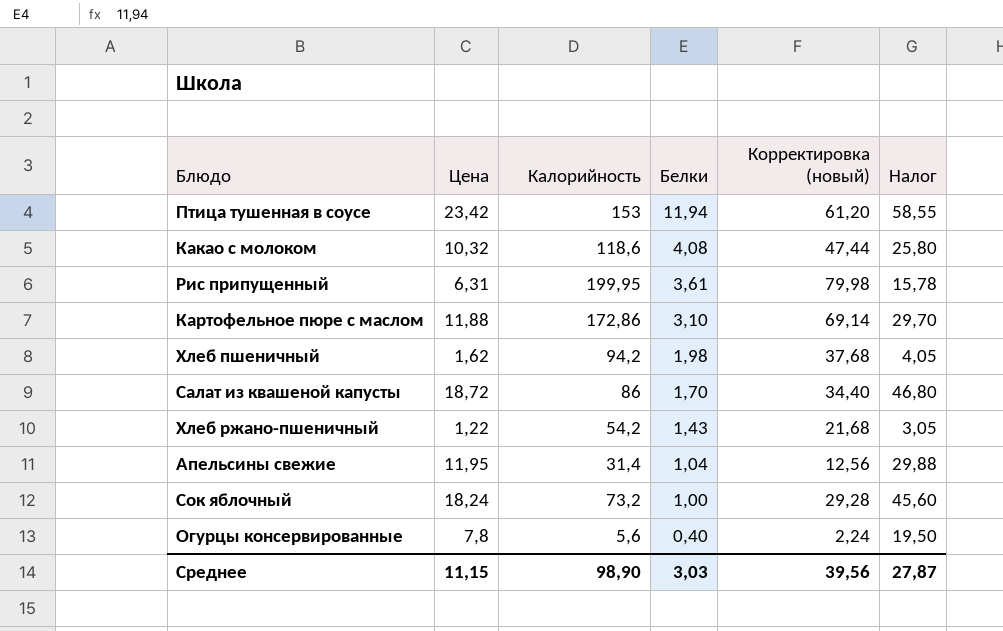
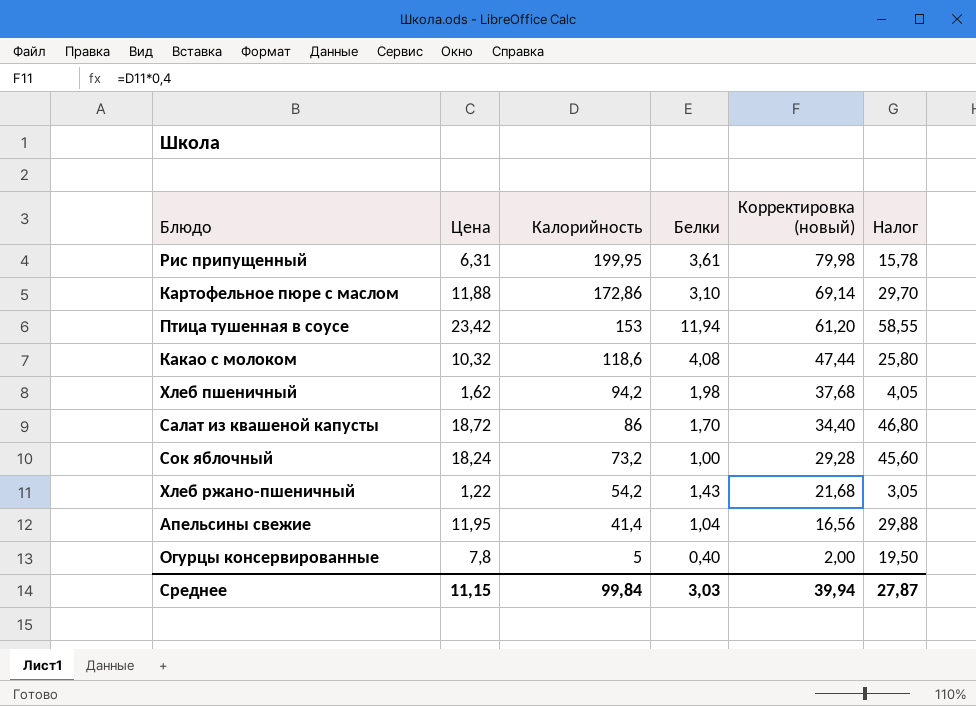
row order: Белки descending -> Калорийность descending
Апельсины свежие | Калорийность: 31,4 -> 41,4
Апельсины свежие | Корректировка (новый): 12,56 -> 16,56
Огурцы консервированные | Калорийность: 5,6 -> 5
Огурцы консервированные | Корректировка (новый): 2,24 -> 2,00
Среднее | Калорийность: 98,90 -> 99,84
Среднее | Корректировка (новый): 39,56 -> 39,94

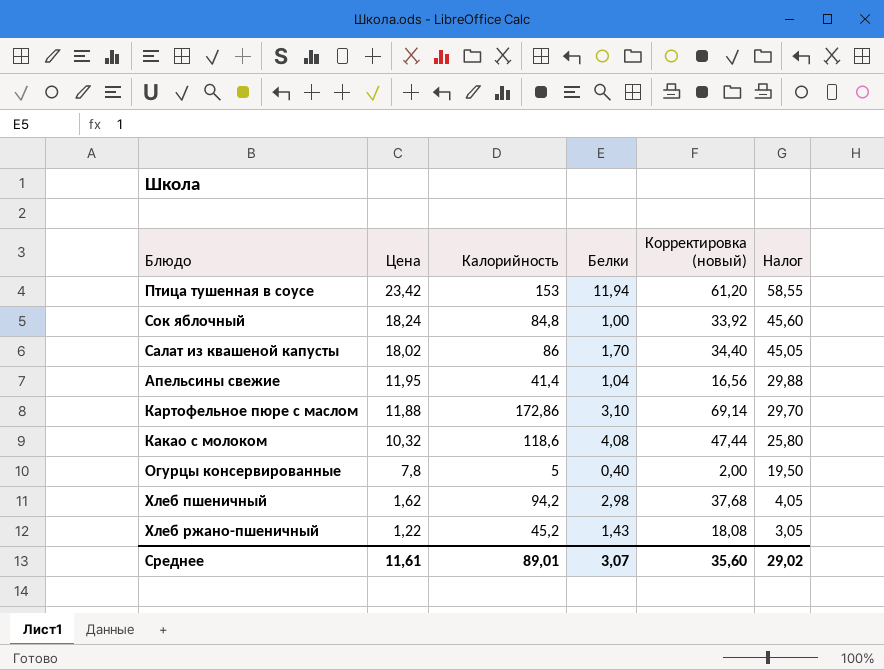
row order: Калорийность descending -> Цена descending
row Рис припущенный: 6,31 | 199,95 | 3,61 | 79,98 | 15,78 -> none
Сок яблочный | Калорийность: 73,2 -> 84,8
Сок яблочный | Корректировка (новый): 29,28 -> 33,92
Салат из квашеной капусты | Цена: 18,72 -> 18,02
Салат из квашеной капусты | Налог: 46,80 -> 45,05
Хлеб пшеничный | Белки: 1,98 -> 2,98
Хлеб ржано-пшеничный | Калорийность: 54,2 -> 45,2
Хлеб ржано-пшеничный | Корректировка (новый): 21,68 -> 18,08
Среднее | Цена: 11,15 -> 11,61
Среднее | Калорийность: 99,84 -> 89,01
Среднее | Белки: 3,03 -> 3,07
Среднее | Корректировка (новый): 39,94 -> 35,60
Среднее | Налог: 27,87 -> 29,02

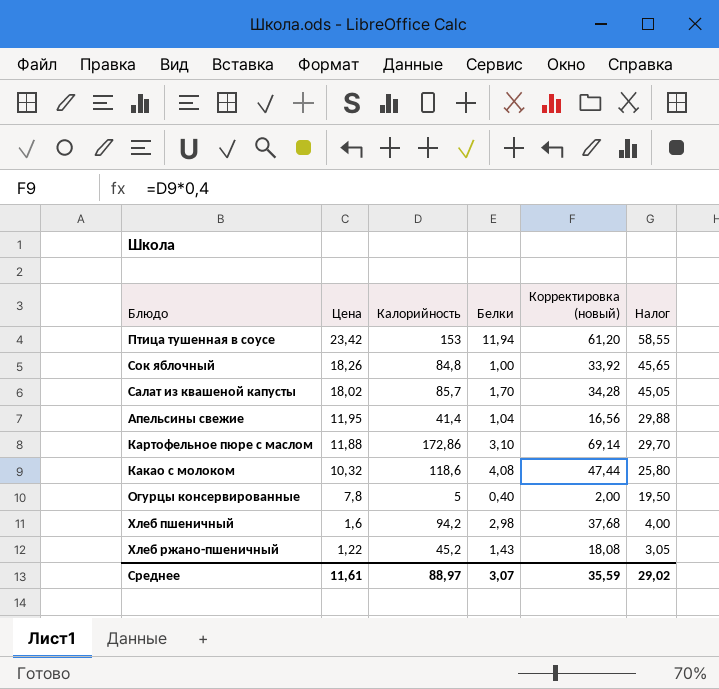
Сок яблочный | Цена: 18,24 -> 18,26
Сок яблочный | Налог: 45,60 -> 45,65
Салат из квашеной капусты | Калорийность: 86 -> 85,7
Салат из квашеной капусты | Корректировка (новый): 34,40 -> 34,28
Хлеб пшеничный | Цена: 1,62 -> 1,6
Хлеб пшеничный | Налог: 4,05 -> 4,00
Среднее | Калорийность: 89,01 -> 88,97
Среднее | Корректировка (новый): 35,60 -> 35,59

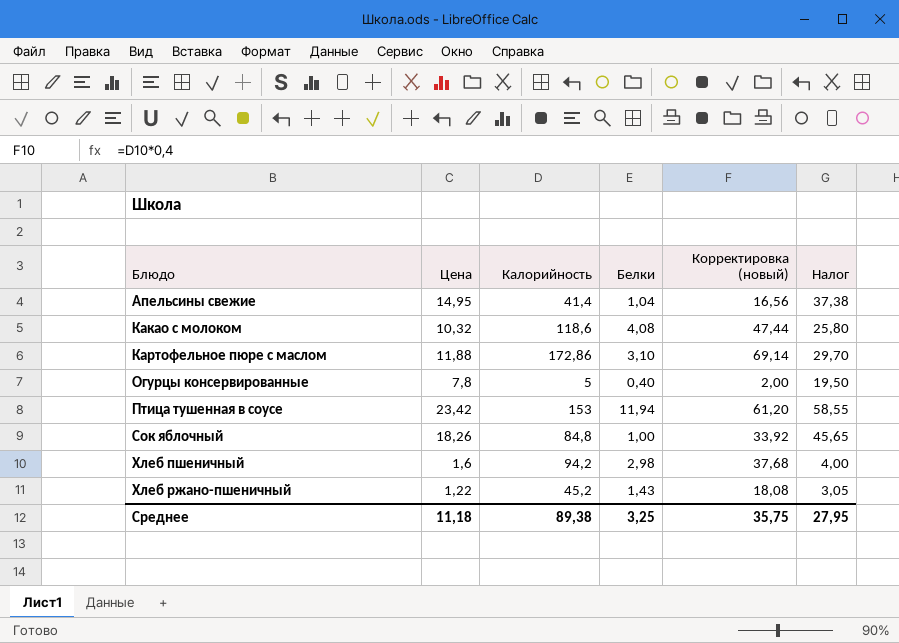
row order: Цена descending -> Блюдо ascending
row Салат из квашеной капусты: 18,02 | 85,7 | 1,70 | 34,28 | 45,05 -> none
Апельсины свежие | Цена: 11,95 -> 14,95
Апельсины свежие | Налог: 29,88 -> 37,38
Среднее | Цена: 11,61 -> 11,18
Среднее | Калорийность: 88,97 -> 89,38
Среднее | Белки: 3,07 -> 3,25
Среднее | Корректировка (новый): 35,59 -> 35,75
Среднее | Налог: 29,02 -> 27,95

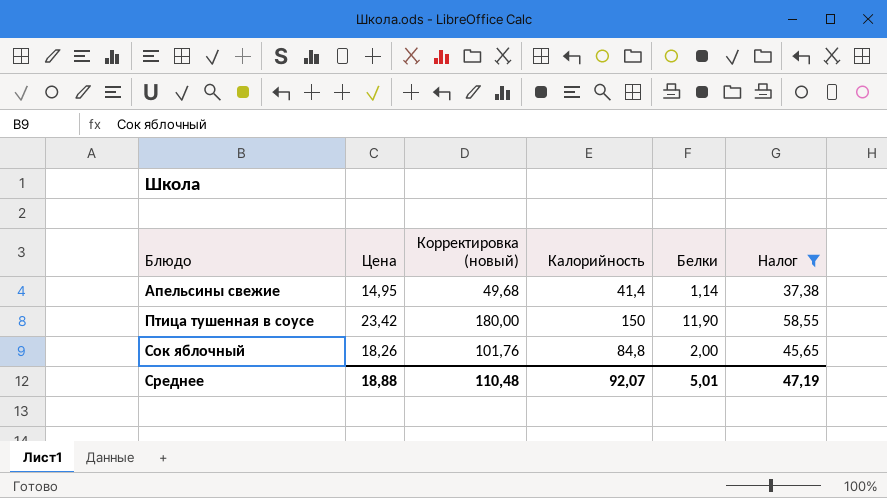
filter: none -> Налог >= 37,38
column Корректировка (новый) | formula: [Калорийность] * 0,4 -> [Калорийность] * 1,2
column Корректировка (новый) | position: 5 -> 3
Апельсины свежие | Белки: 1,04 -> 1,14
Птица тушенная в соусе | Калорийность: 153 -> 150
Птица тушенная в соусе | Белки: 11,94 -> 11,90
Сок яблочный | Белки: 1,00 -> 2,00
Среднее | Цена: 11,18 -> 18,88
Среднее | Корректировка (новый): 35,75 -> 110,48
Среднее | Калорийность: 89,38 -> 92,07
Среднее | Белки: 3,25 -> 5,01
Среднее | Налог: 27,95 -> 47,19

